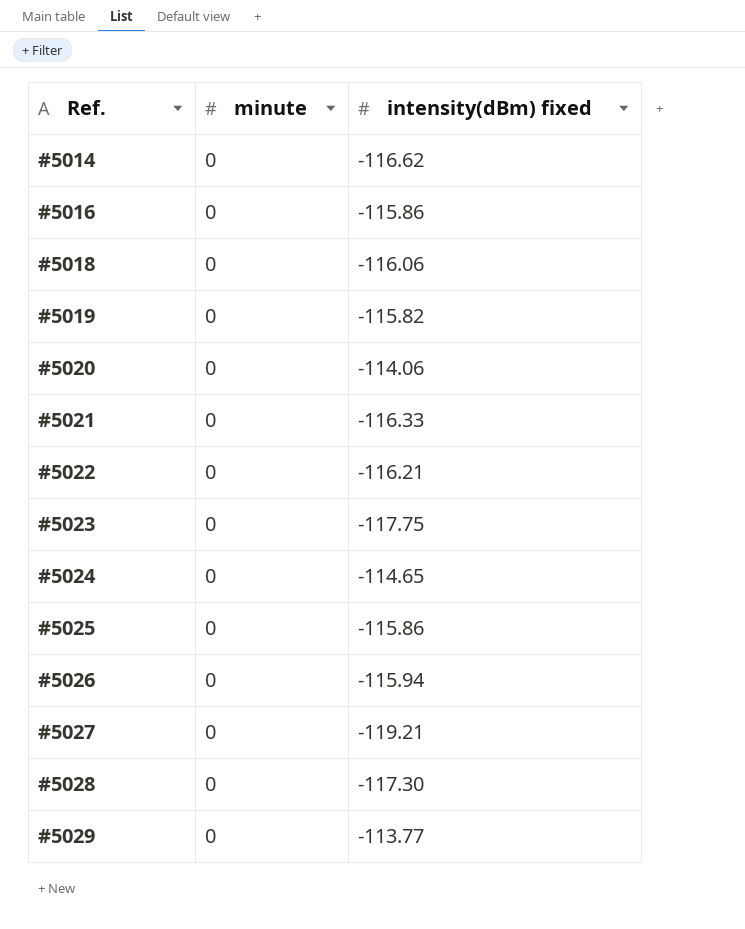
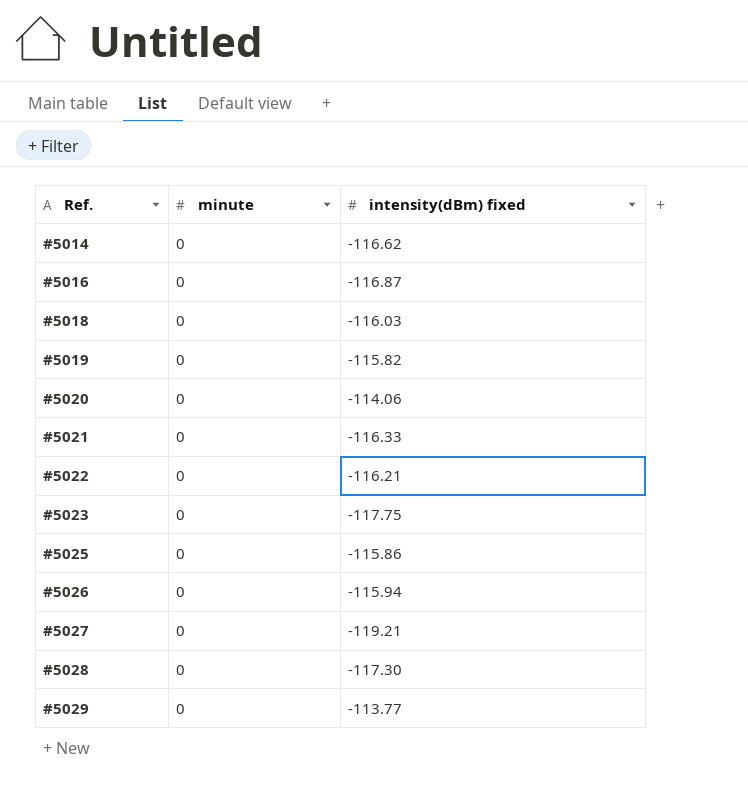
row #5024: 0 | -114.65 -> none
#5016 | intensity(dBm) fixed: -115.86 -> -116.87
#5018 | intensity(dBm) fixed: -116.06 -> -116.03

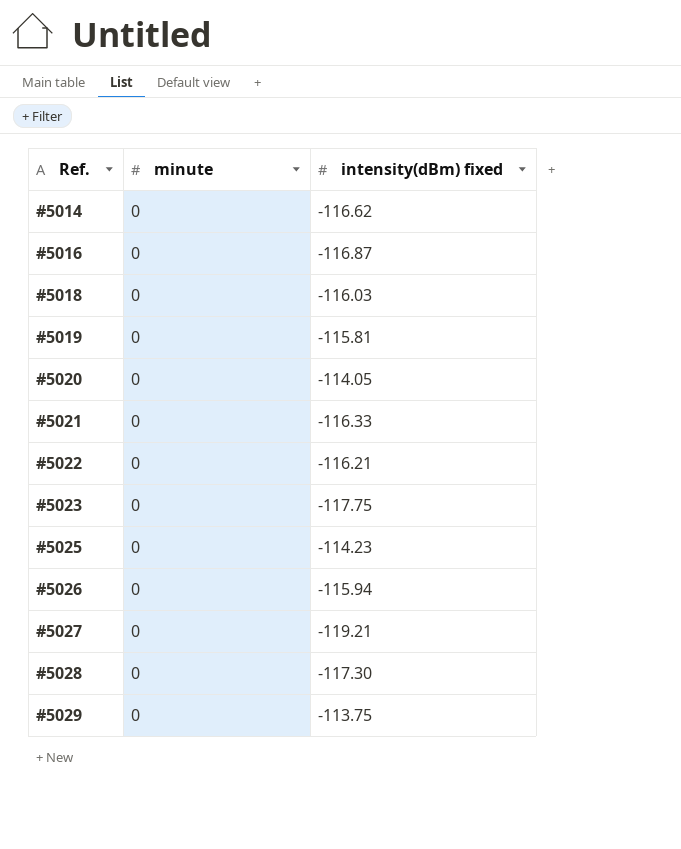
#5019 | intensity(dBm) fixed: -115.82 -> -115.81
#5020 | intensity(dBm) fixed: -114.06 -> -114.05
#5025 | intensity(dBm) fixed: -115.86 -> -114.23
#5029 | intensity(dBm) fixed: -113.77 -> -113.75

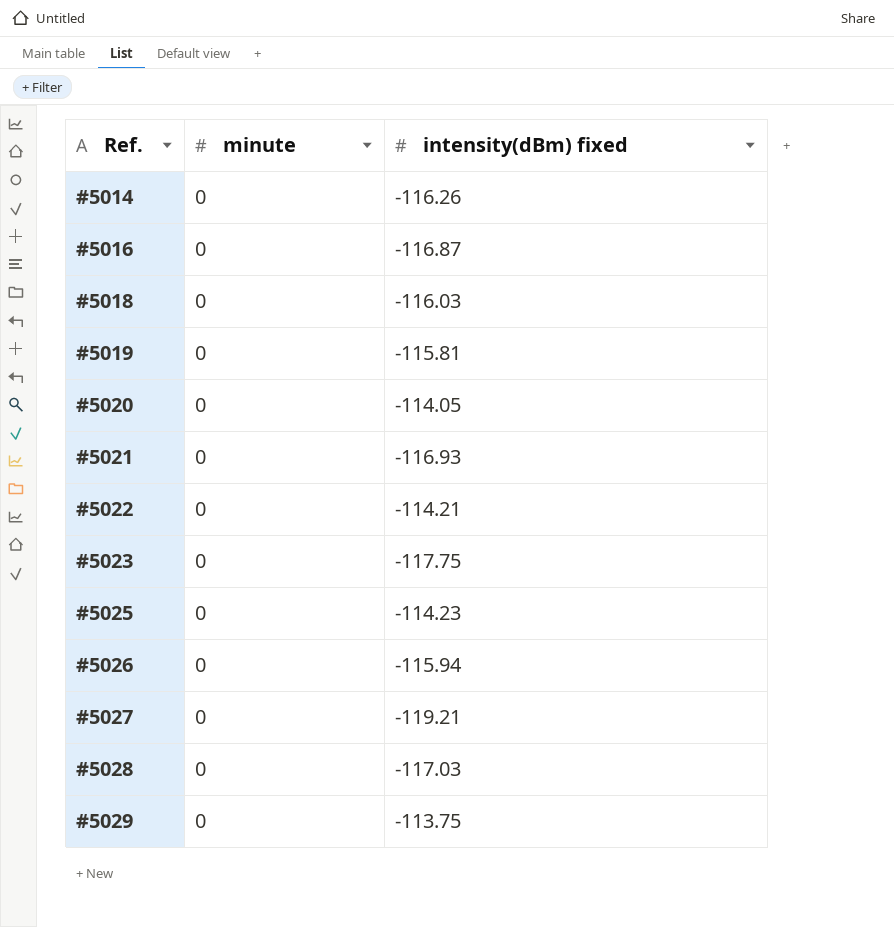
#5014 | intensity(dBm) fixed: -116.62 -> -116.26
#5021 | intensity(dBm) fixed: -116.33 -> -116.93
#5022 | intensity(dBm) fixed: -116.21 -> -114.21
#5028 | intensity(dBm) fixed: -117.30 -> -117.03

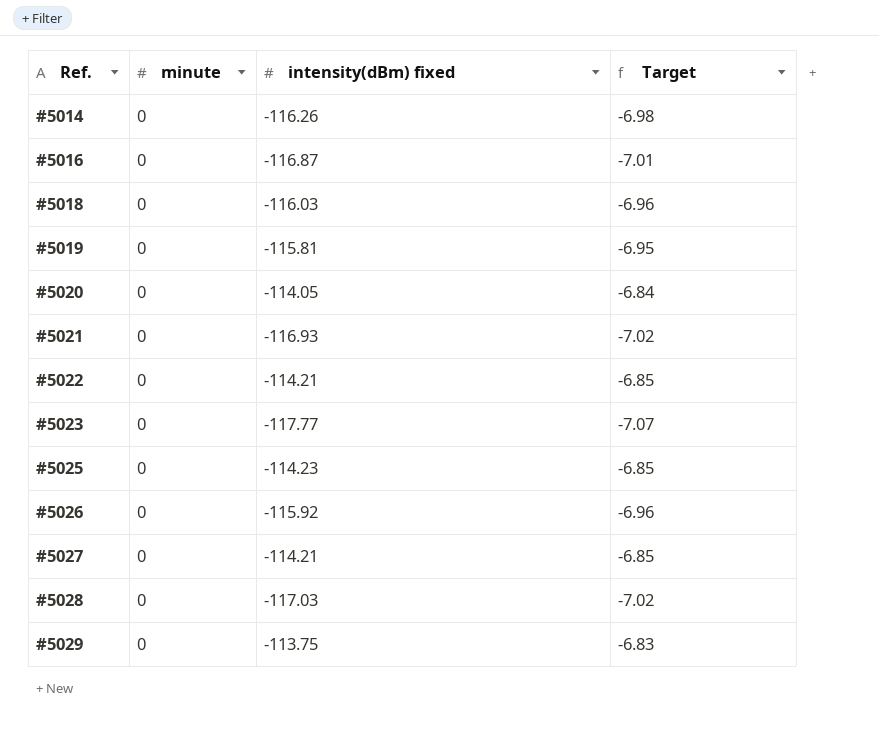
column Target | formula: none -> [intensity(dBm) fixed] * 0.06
#5023 | intensity(dBm) fixed: -117.75 -> -117.77
#5026 | intensity(dBm) fixed: -115.94 -> -115.92
#5027 | intensity(dBm) fixed: -119.21 -> -114.21

